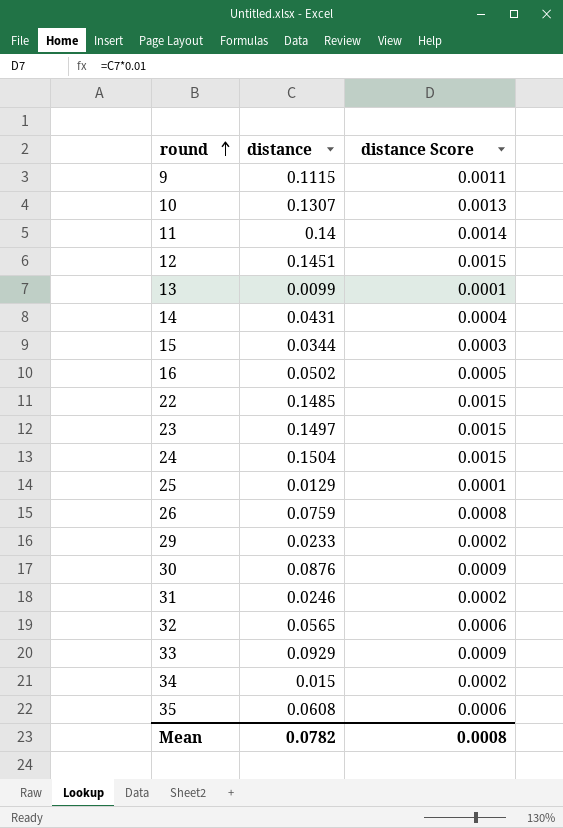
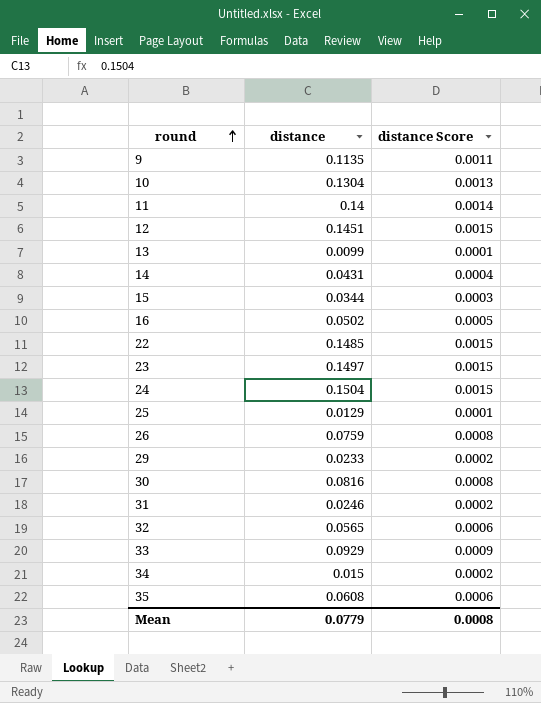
9 | distance: 0.1115 -> 0.1135
10 | distance: 0.1307 -> 0.1304
30 | distance: 0.0876 -> 0.0816
30 | distance Score: 0.0009 -> 0.0008
Mean | distance: 0.0782 -> 0.0779

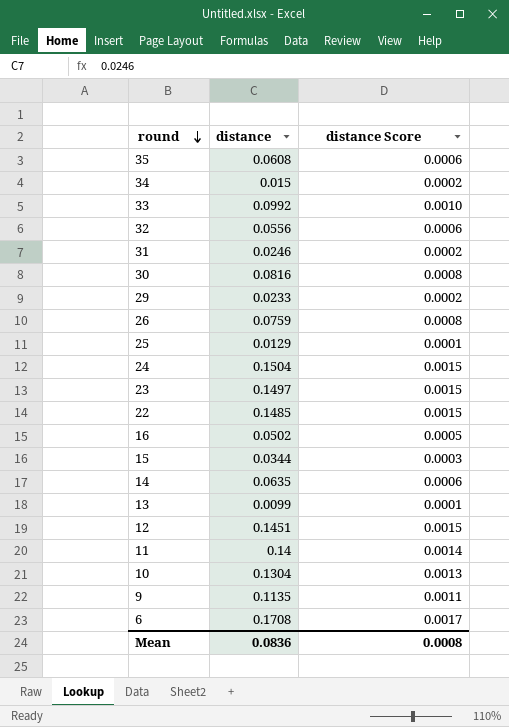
row order: round ascending -> round descending
33 | distance: 0.0929 -> 0.0992
33 | distance Score: 0.0009 -> 0.0010
32 | distance: 0.0565 -> 0.0556
14 | distance: 0.0431 -> 0.0635
14 | distance Score: 0.0004 -> 0.0006
row 6: none -> 0.1708 | 0.0017
Mean | distance: 0.0779 -> 0.0836

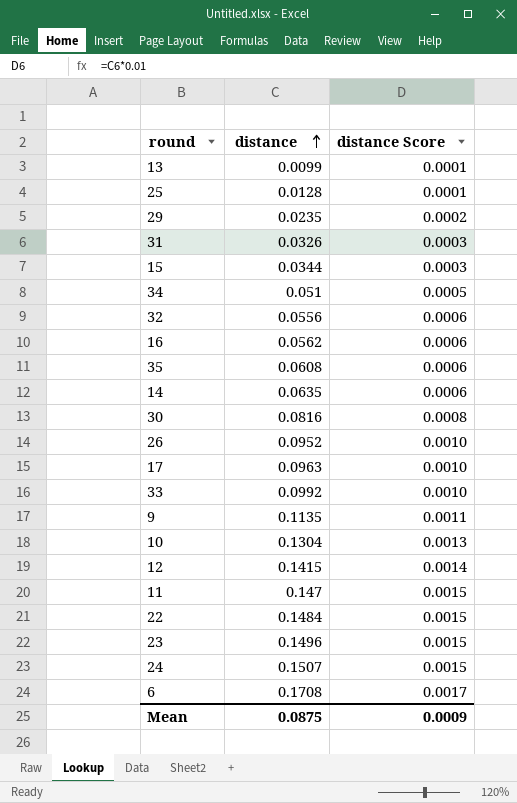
row order: round descending -> distance ascending
25 | distance: 0.0129 -> 0.0128
29 | distance: 0.0233 -> 0.0235
31 | distance: 0.0246 -> 0.0326
31 | distance Score: 0.0002 -> 0.0003
34 | distance: 0.015 -> 0.051
34 | distance Score: 0.0002 -> 0.0005
16 | distance: 0.0502 -> 0.0562
16 | distance Score: 0.0005 -> 0.0006
26 | distance: 0.0759 -> 0.0952
26 | distance Score: 0.0008 -> 0.0010
row 17: none -> 0.0963 | 0.0010
12 | distance: 0.1451 -> 0.1415
12 | distance Score: 0.0015 -> 0.0014
11 | distance: 0.14 -> 0.147
11 | distance Score: 0.0014 -> 0.0015
22 | distance: 0.1485 -> 0.1484
23 | distance: 0.1497 -> 0.1496
24 | distance: 0.1504 -> 0.1507
Mean | distance: 0.0836 -> 0.0875
Mean | distance Score: 0.0008 -> 0.0009

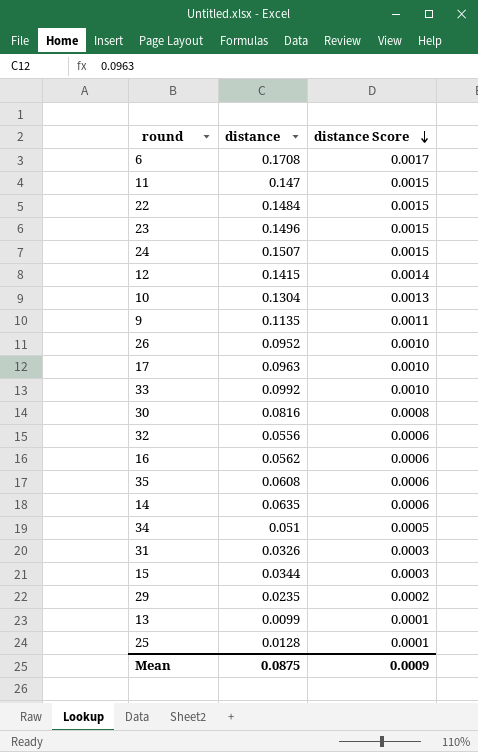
row order: distance ascending -> distance Score descending

